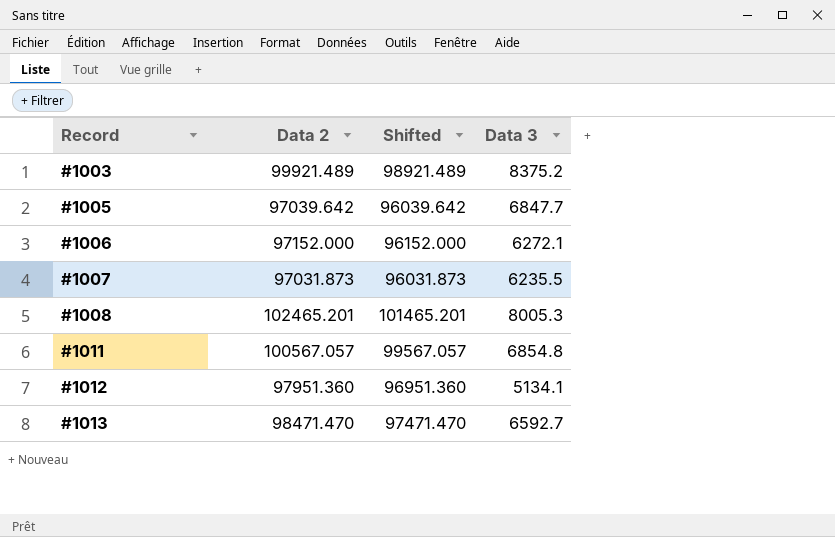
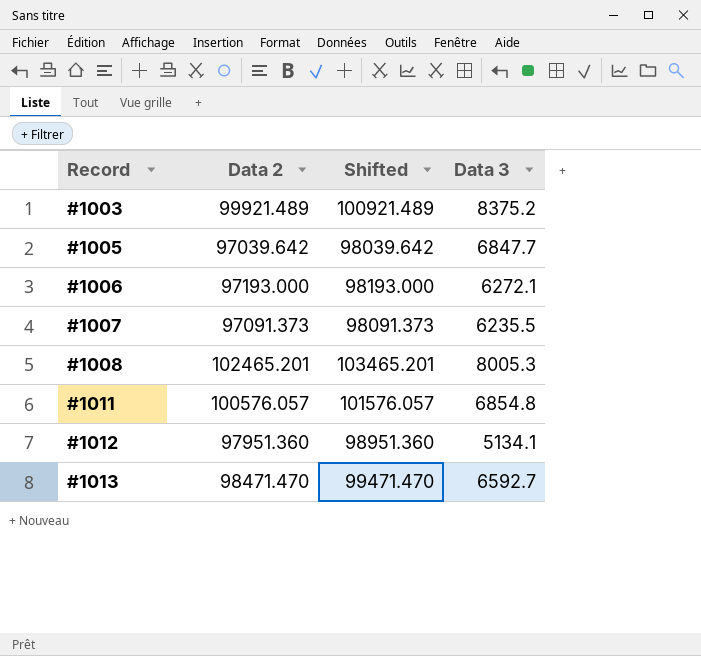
column Shifted | formula: [Data 2] - 1000 -> [Data 2] + 1000
#1006 | Data 2: 97152.000 -> 97193.000
#1007 | Data 2: 97031.873 -> 97091.373
#1011 | Data 2: 100567.057 -> 100576.057

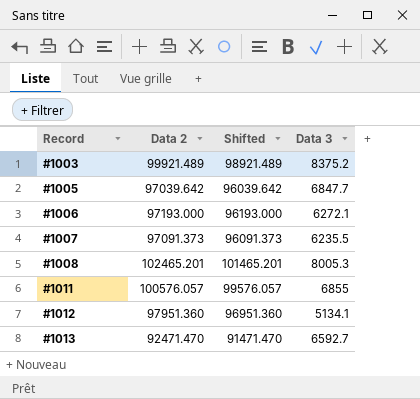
column Shifted | formula: [Data 2] + 1000 -> [Data 2] - 1000
#1011 | Data 3: 6854.8 -> 6855
#1013 | Data 2: 98471.470 -> 92471.470

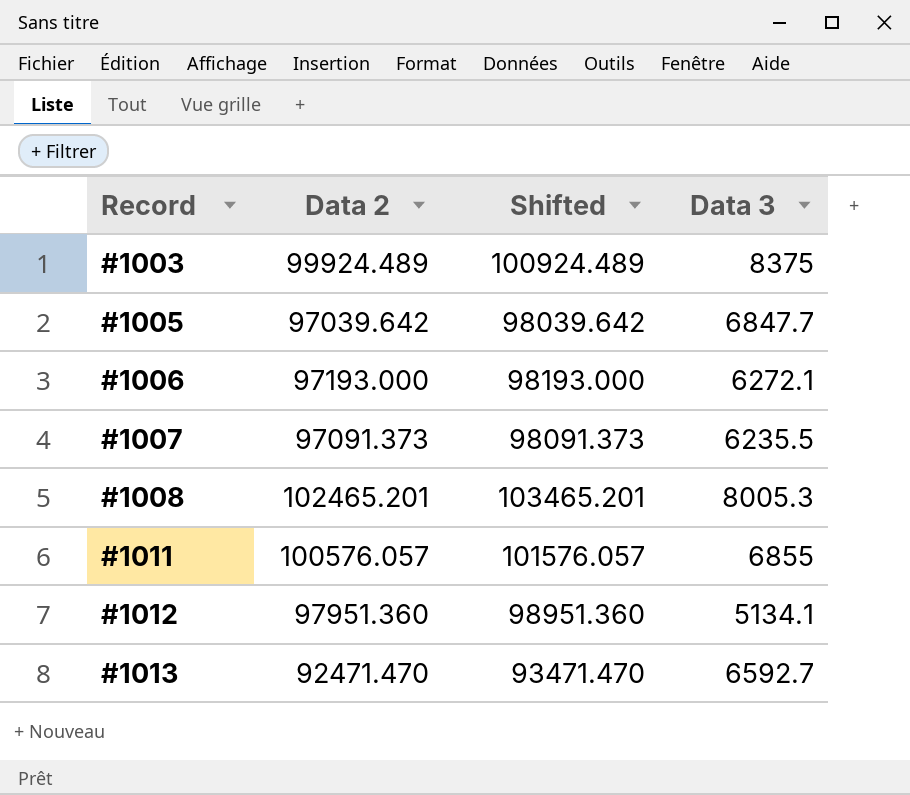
column Shifted | formula: [Data 2] - 1000 -> [Data 2] + 1000
#1003 | Data 2: 99921.489 -> 99924.489
#1003 | Data 3: 8375.2 -> 8375

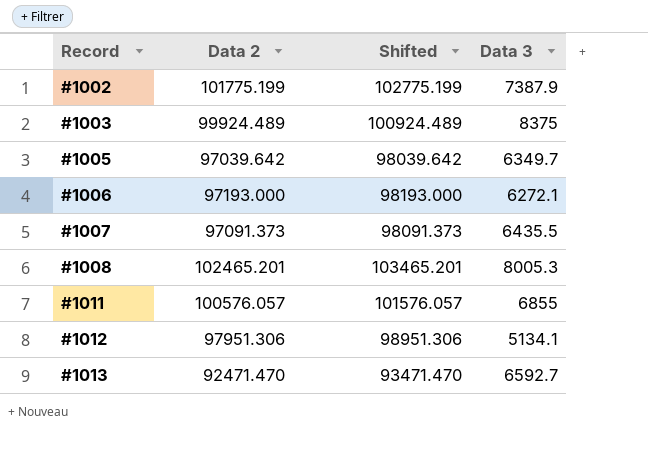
row #1002: none -> 101775.199 | 102775.199 | 7387.9
#1005 | Data 3: 6847.7 -> 6349.7
#1007 | Data 3: 6235.5 -> 6435.5
#1012 | Data 2: 97951.360 -> 97951.306
#1012 | Shifted: 98951.360 -> 98951.306

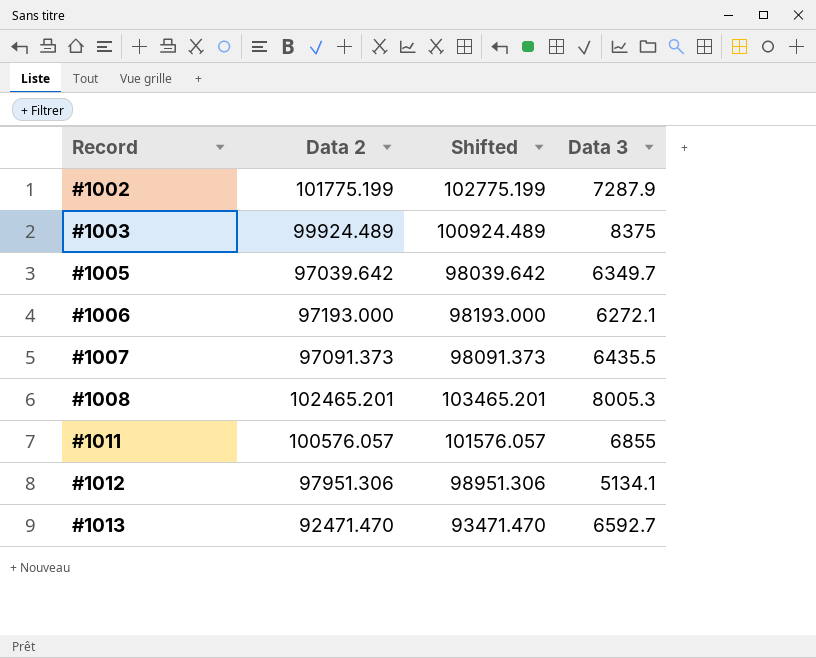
#1002 | Data 3: 7387.9 -> 7287.9

